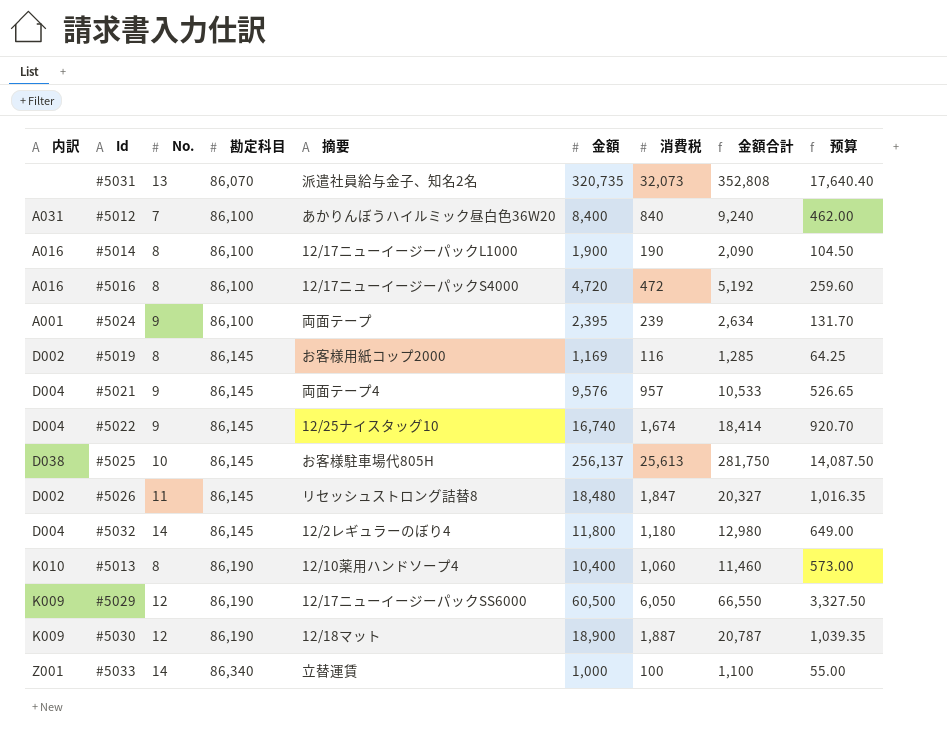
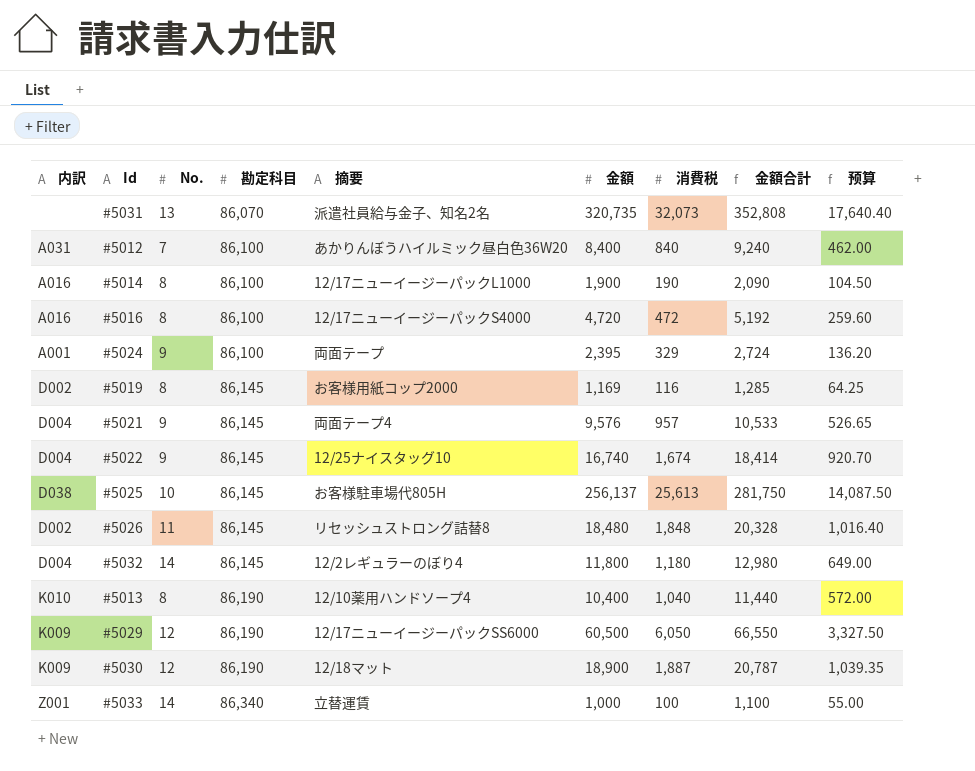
#5024 | 消費税: 239 -> 329
#5024 | 金額合計: 2,634 -> 2,724
#5024 | 预算: 131.70 -> 136.20
#5026 | 消費税: 1,847 -> 1,848
#5026 | 金額合計: 20,327 -> 20,328
#5026 | 预算: 1,016.35 -> 1,016.40
#5013 | 消費税: 1,060 -> 1,040
#5013 | 金額合計: 11,460 -> 11,440
#5013 | 预算: 573.00 -> 572.00

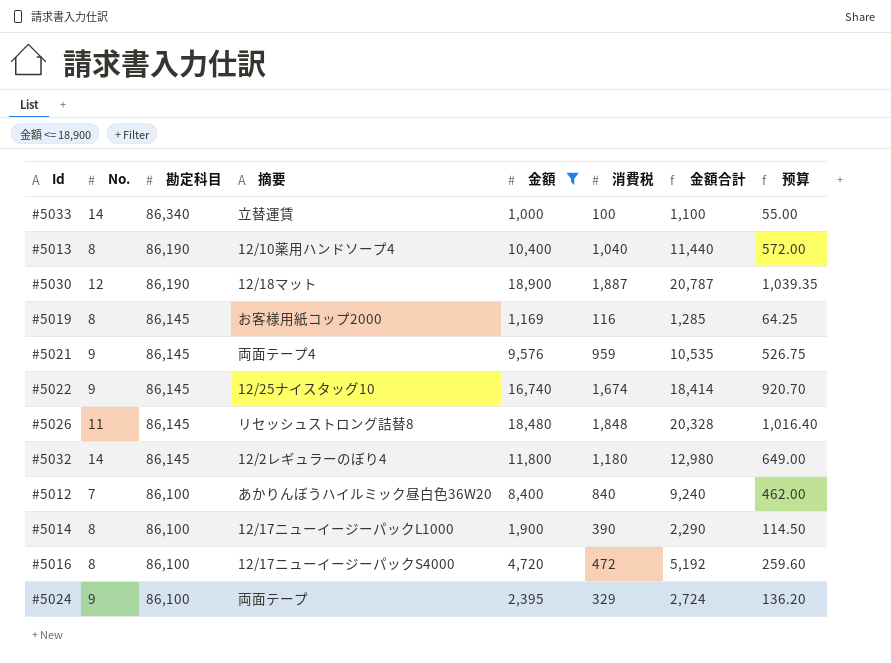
filter: none -> 金額 <= 18,900
row order: 勘定科目 ascending -> 勘定科目 descending
column 内訳 | position: 1 -> none
#5021 | 消費税: 957 -> 959
#5021 | 金額合計: 10,533 -> 10,535
#5021 | 预算: 526.65 -> 526.75
#5014 | 消費税: 190 -> 390
#5014 | 金額合計: 2,090 -> 2,290
#5014 | 预算: 104.50 -> 114.50

